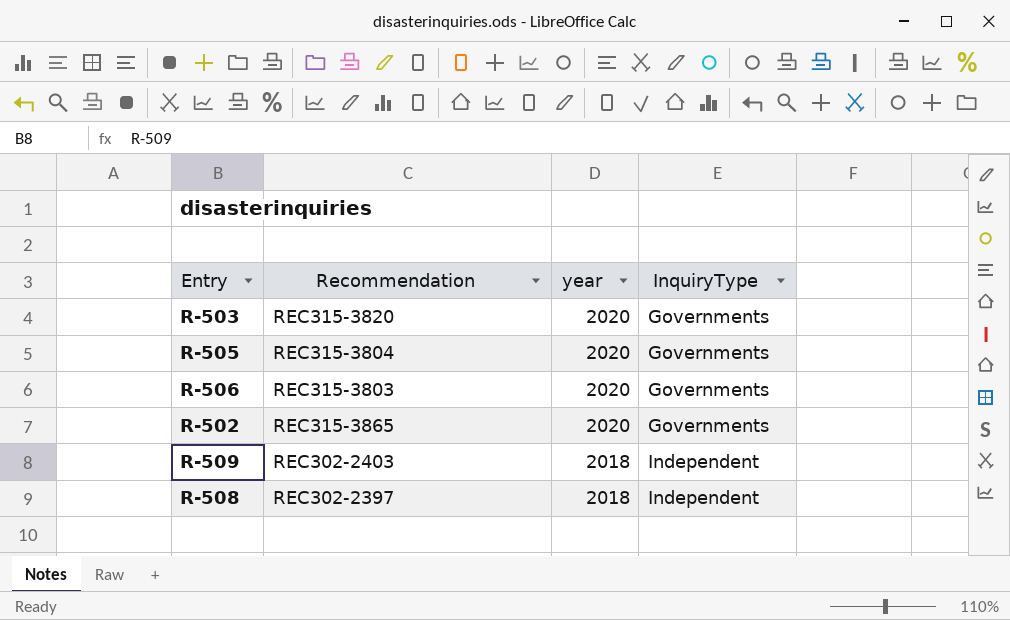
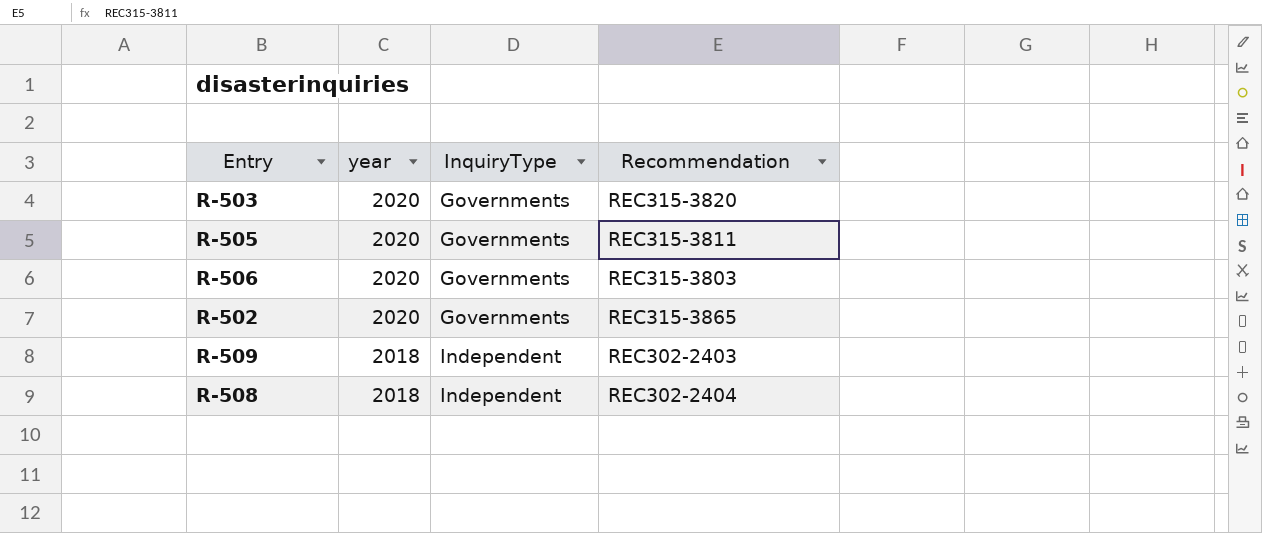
column Recommendation | position: 2 -> 4
R-505 | Recommendation: REC315-3804 -> REC315-3811
R-508 | Recommendation: REC302-2397 -> REC302-2404

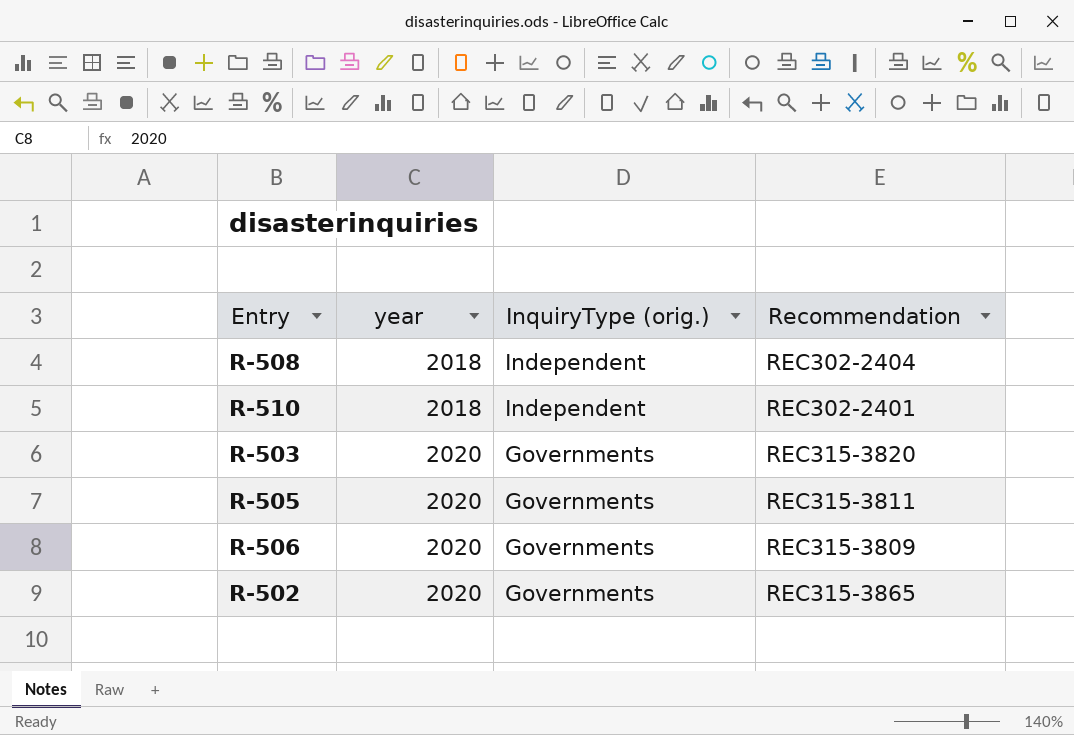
row order: year descending -> year ascending
column name: InquiryType -> InquiryType (orig.)
row R-509: 2018 | Independent | REC302-2403 -> none
row R-510: none -> 2018 | Independent | REC302-2401
R-506 | Recommendation: REC315-3803 -> REC315-3809

